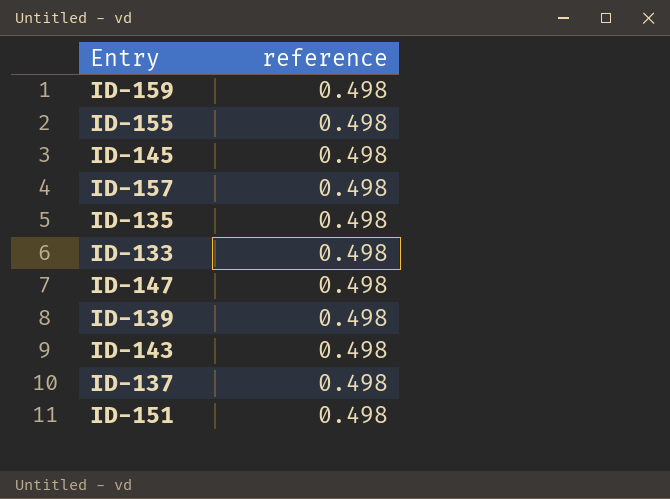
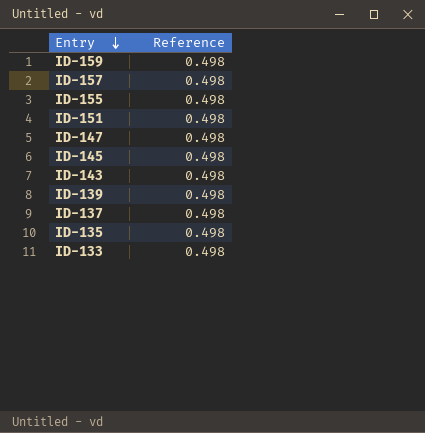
row order: none -> Entry descending
column name: reference -> Reference

